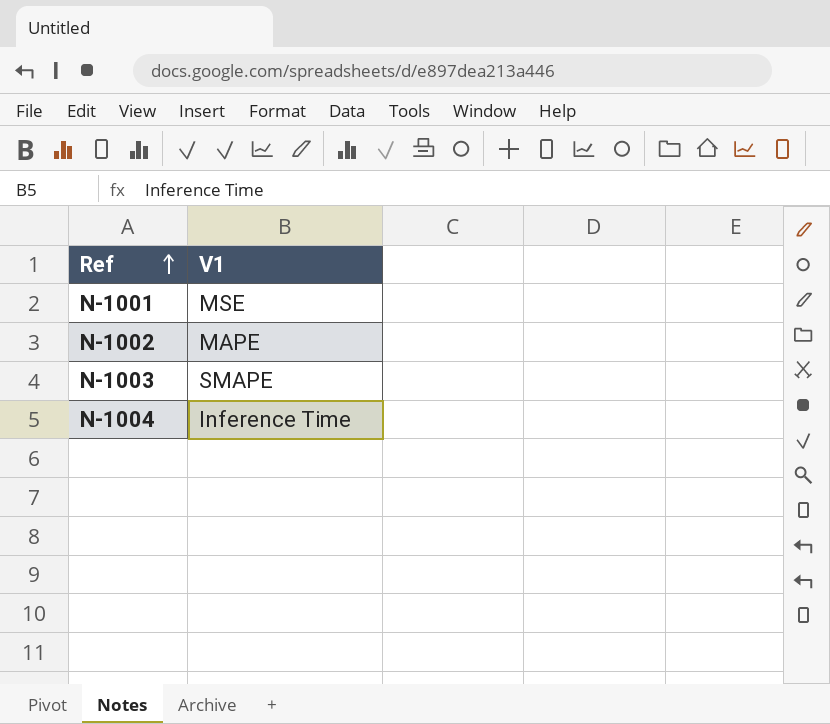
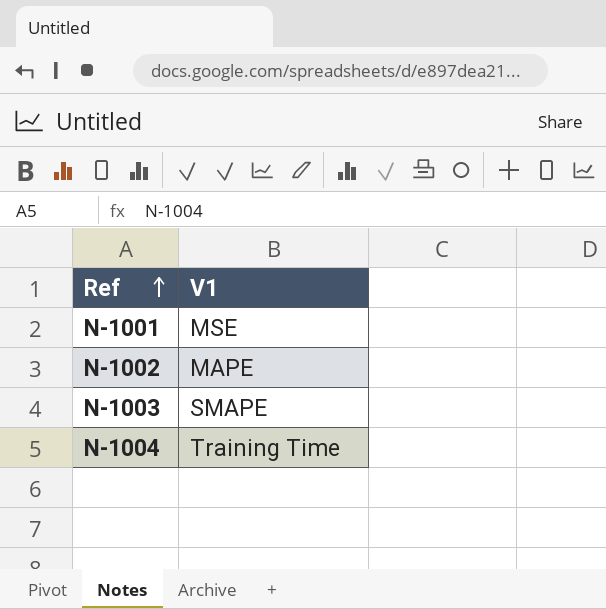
N-1004 | V1: Inference Time -> Training Time

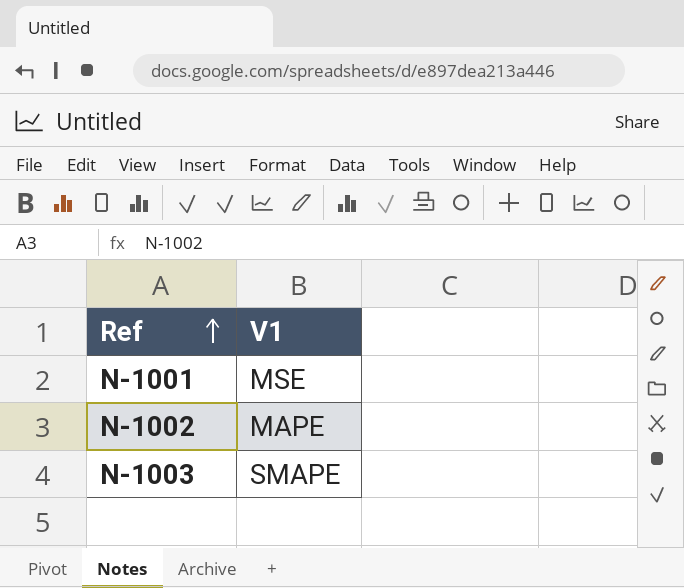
row N-1004: Training Time -> none

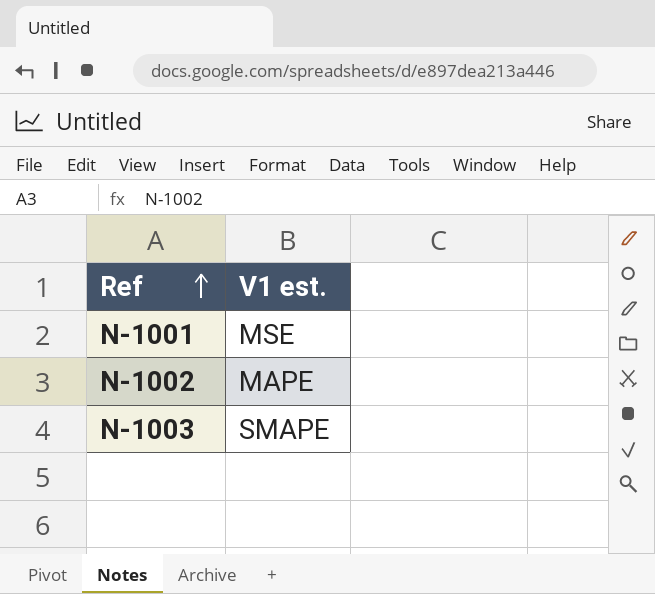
column name: V1 -> V1 est.

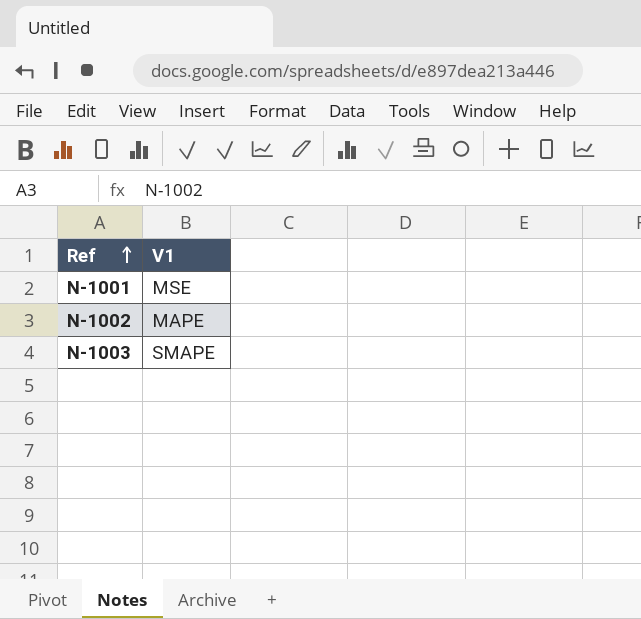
column name: V1 est. -> V1

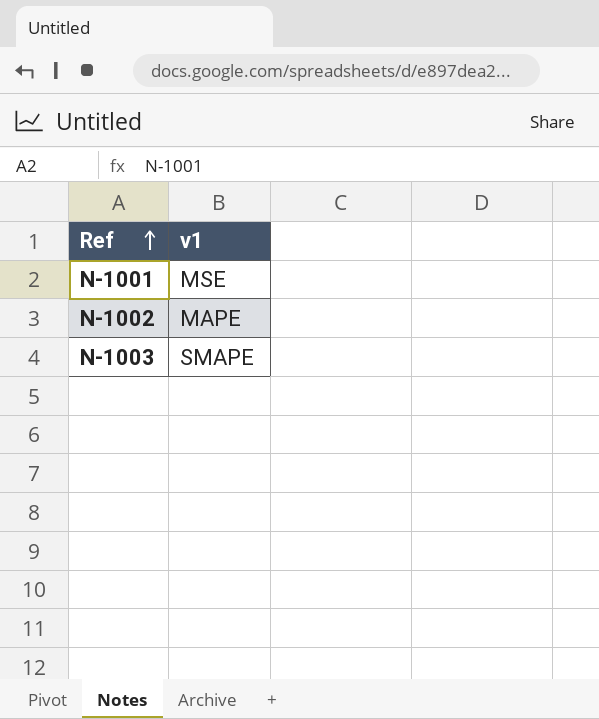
column name: V1 -> v1

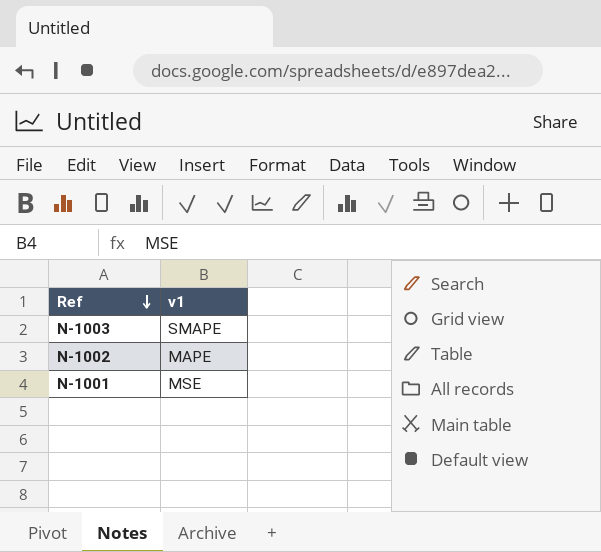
row order: Ref ascending -> Ref descending

